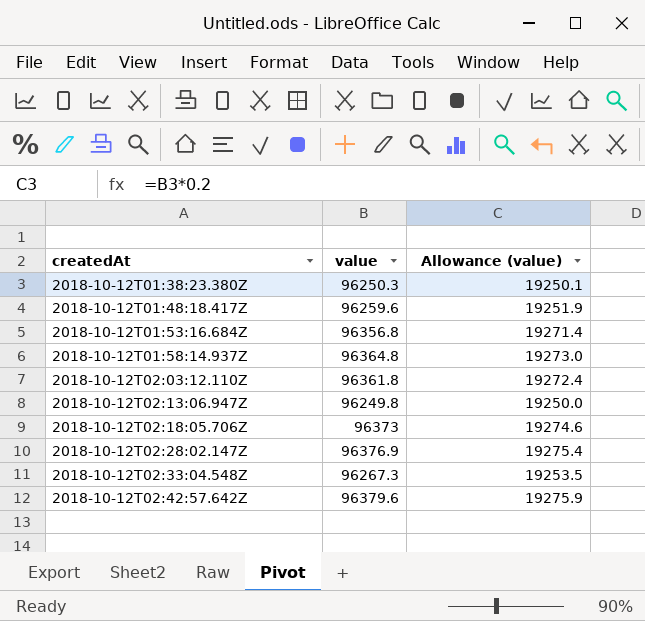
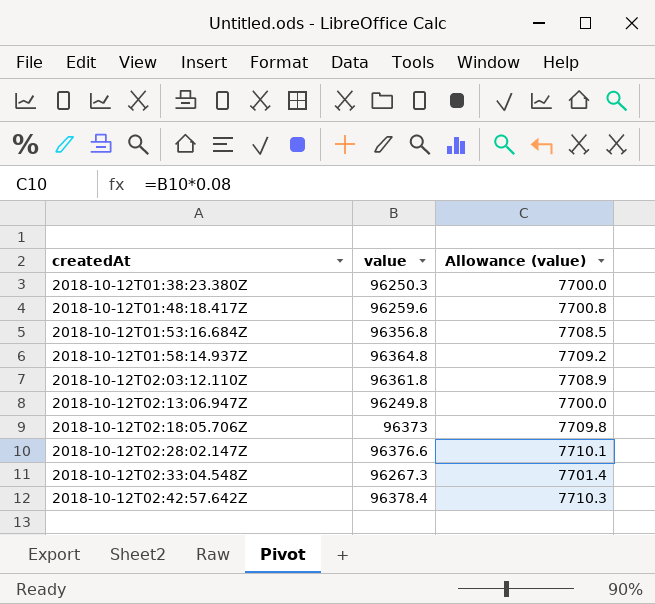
column Allowance (value) | formula: [value] * 0.2 -> [value] * 0.08
2018-10-12T02:28:02.147Z | value: 96376.9 -> 96376.6
2018-10-12T02:42:57.642Z | value: 96379.6 -> 96378.4

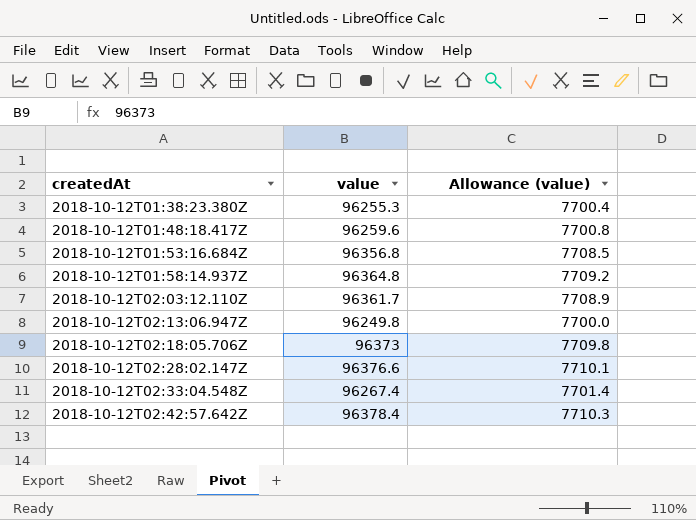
2018-10-12T01:38:23.380Z | value: 96250.3 -> 96255.3
2018-10-12T01:38:23.380Z | Allowance (value): 7700.0 -> 7700.4
2018-10-12T02:03:12.110Z | value: 96361.8 -> 96361.7
2018-10-12T02:33:04.548Z | value: 96267.3 -> 96267.4

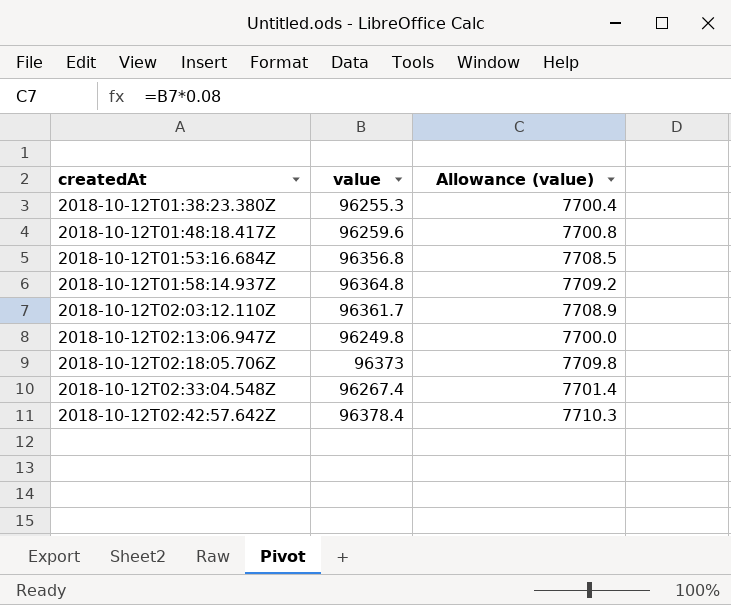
row 2018-10-12T02:28:02.147Z: 96376.6 | 7710.1 -> none

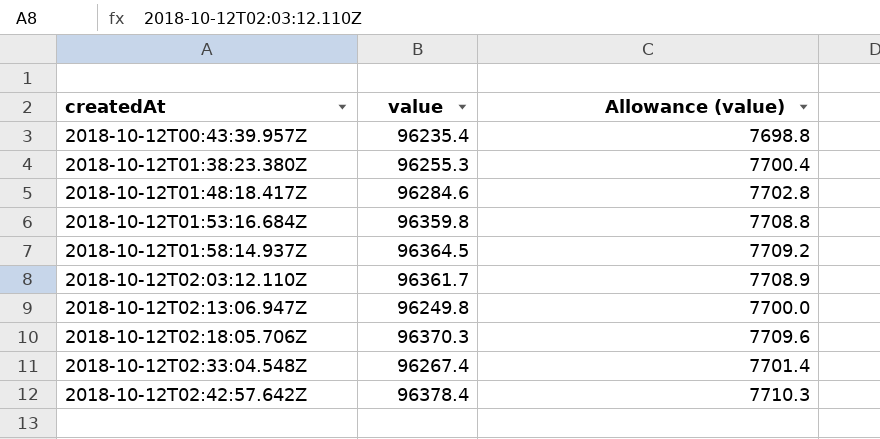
row 2018-10-12T00:43:39.957Z: none -> 96235.4 | 7698.8
2018-10-12T01:48:18.417Z | value: 96259.6 -> 96284.6
2018-10-12T01:48:18.417Z | Allowance (value): 7700.8 -> 7702.8
2018-10-12T01:53:16.684Z | value: 96356.8 -> 96359.8
2018-10-12T01:53:16.684Z | Allowance (value): 7708.5 -> 7708.8
2018-10-12T01:58:14.937Z | value: 96364.8 -> 96364.5
2018-10-12T02:18:05.706Z | value: 96373 -> 96370.3
2018-10-12T02:18:05.706Z | Allowance (value): 7709.8 -> 7709.6

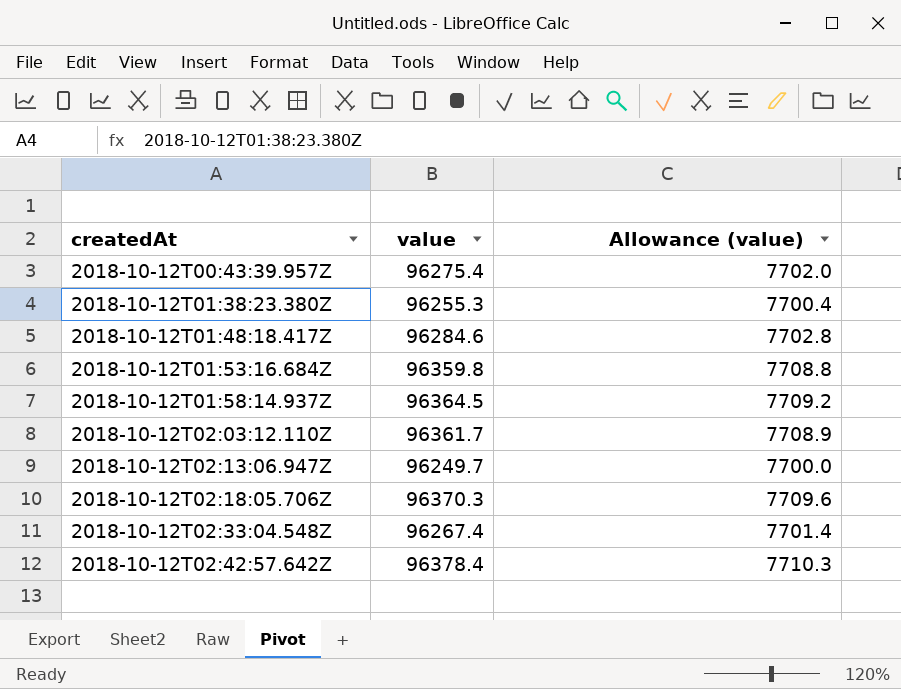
2018-10-12T00:43:39.957Z | value: 96235.4 -> 96275.4
2018-10-12T00:43:39.957Z | Allowance (value): 7698.8 -> 7702.0
2018-10-12T02:13:06.947Z | value: 96249.8 -> 96249.7

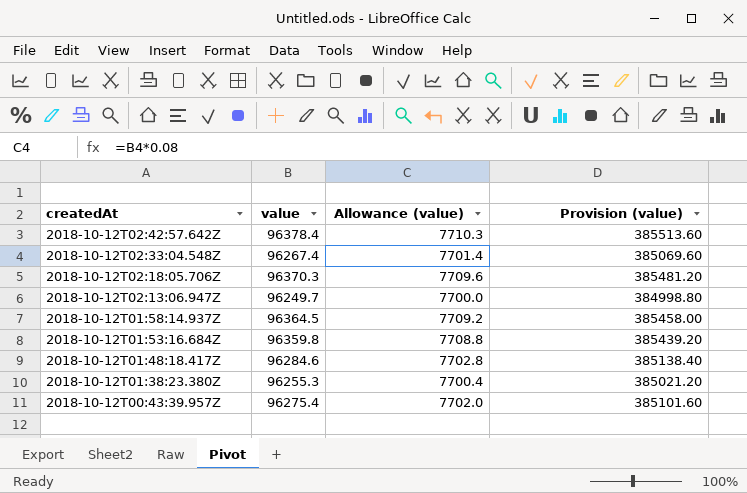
row order: createdAt ascending -> createdAt descending
column Provision (value) | formula: none -> [value] * 4
row 2018-10-12T02:03:12.110Z: 96361.7 | 7708.9 -> none

